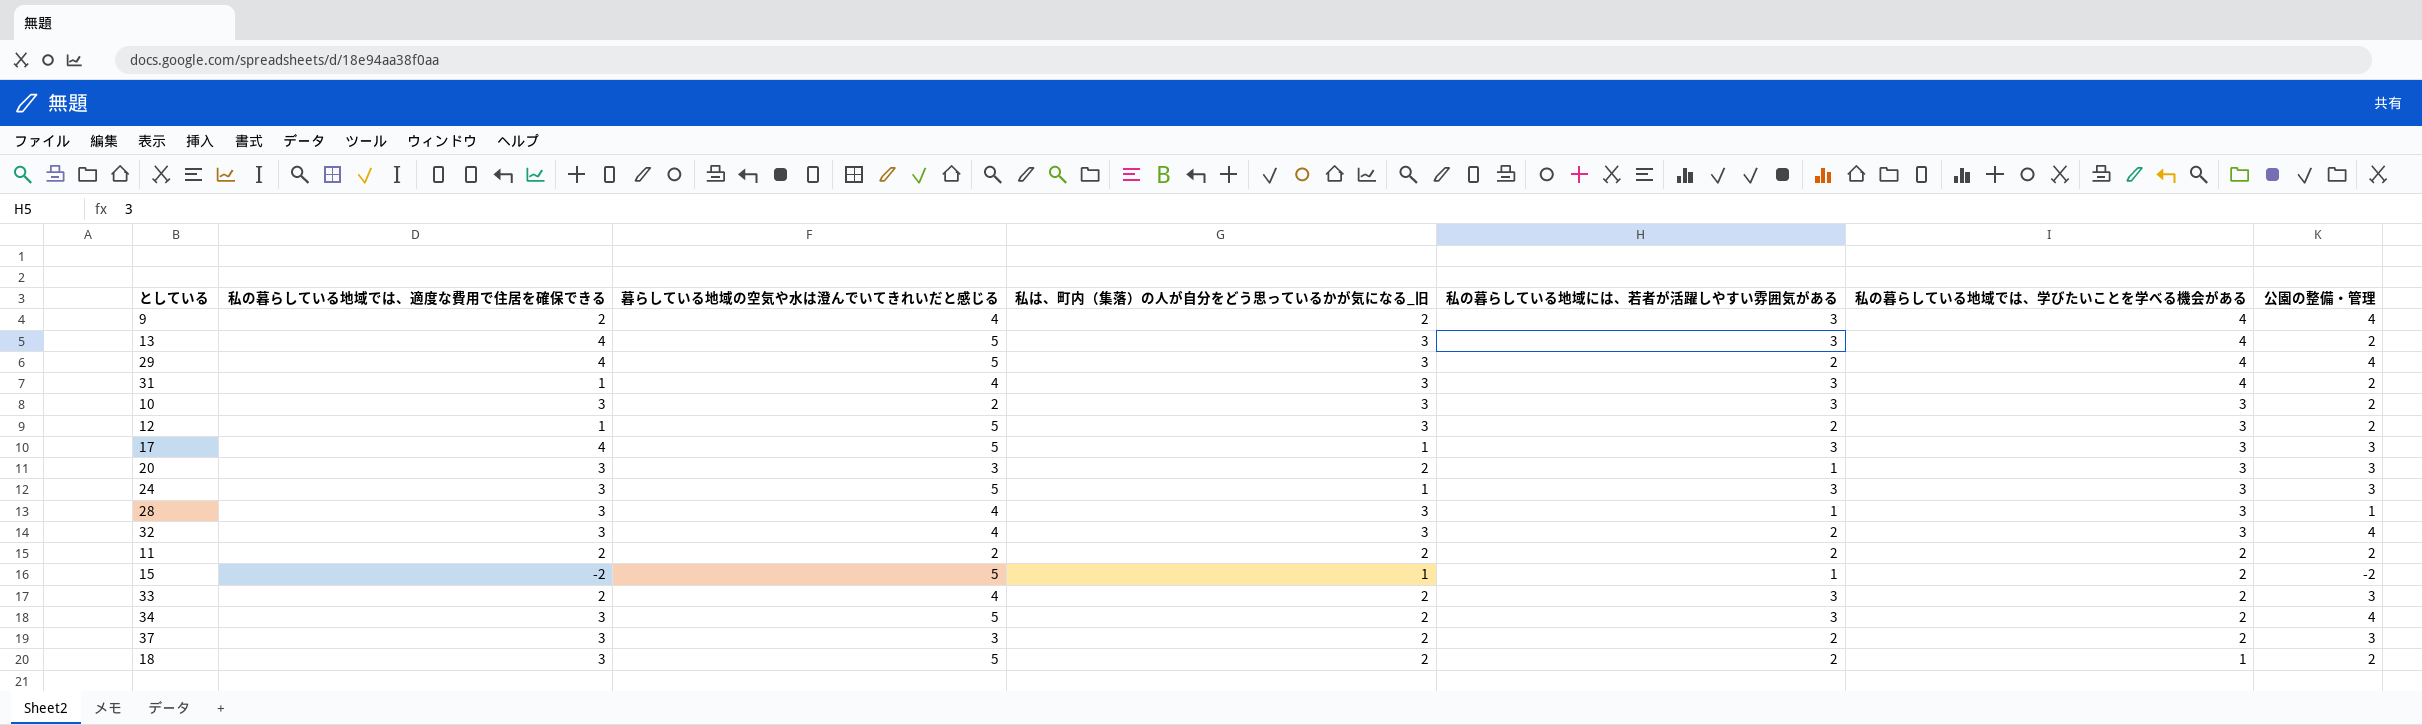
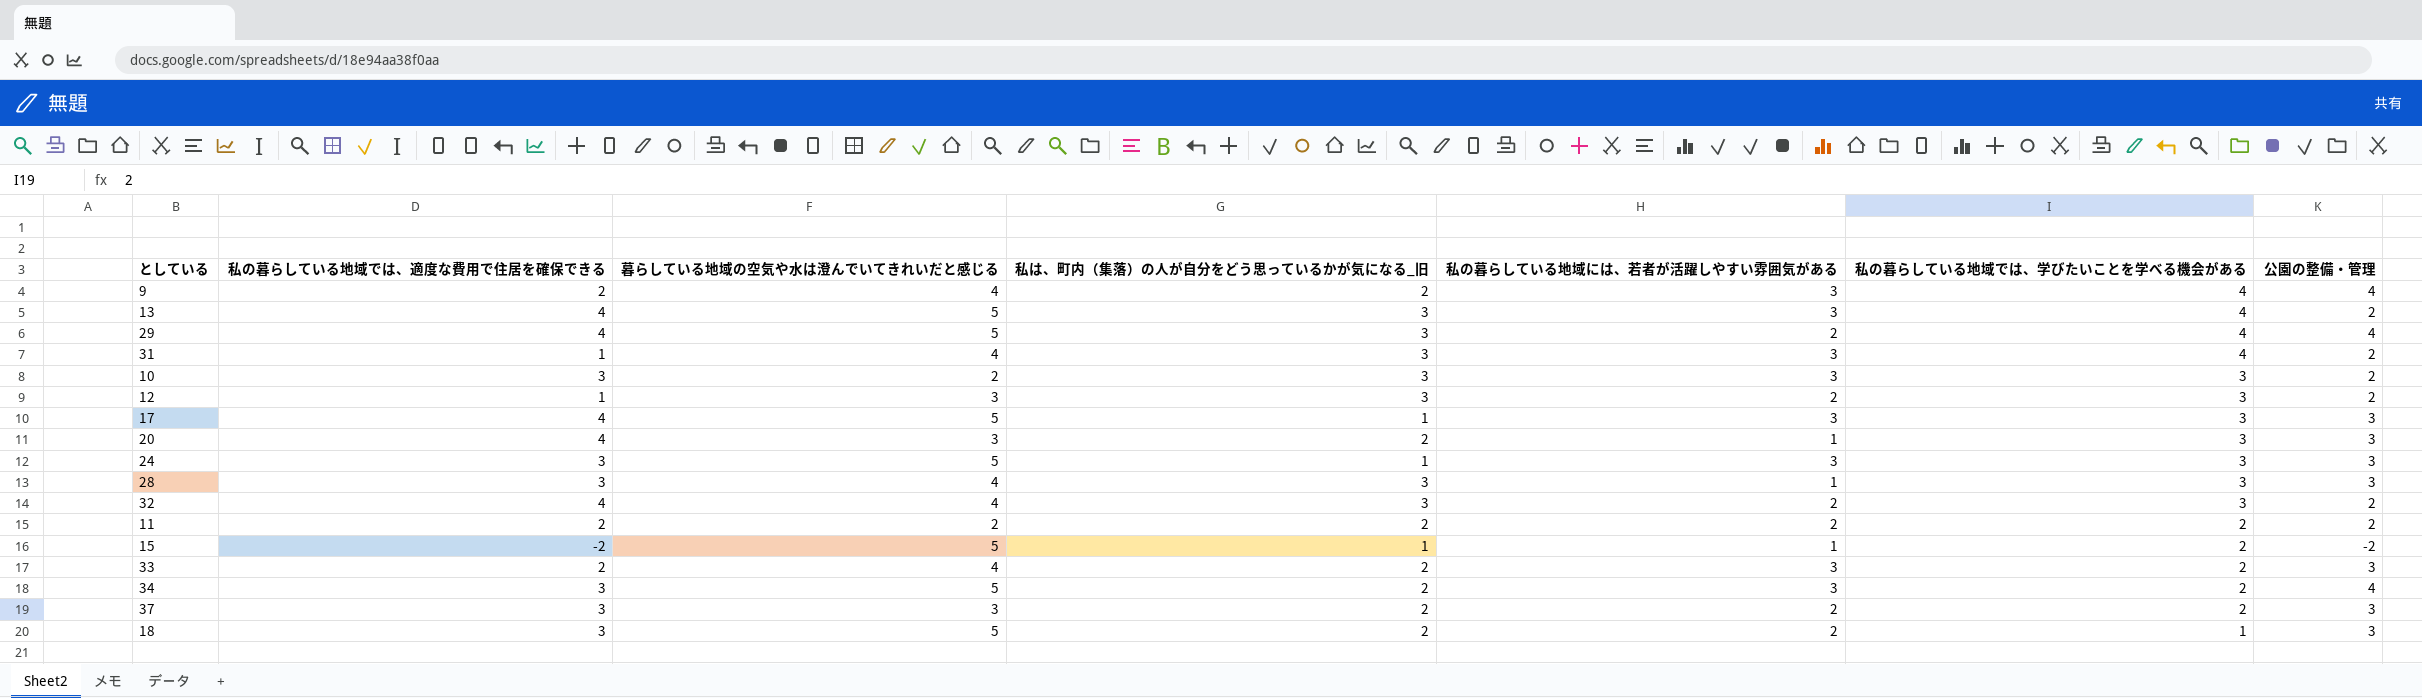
12 | 暮らしている地域の空気や水は澄んでいてきれいだと感じる: 5 -> 3
20 | 私の暮らしている地域では、適度な費用で住居を確保できる: 3 -> 4
28 | 公園の整備・管理: 1 -> 3
32 | 私の暮らしている地域では、適度な費用で住居を確保できる: 3 -> 4
32 | 公園の整備・管理: 4 -> 2
18 | 公園の整備・管理: 2 -> 3

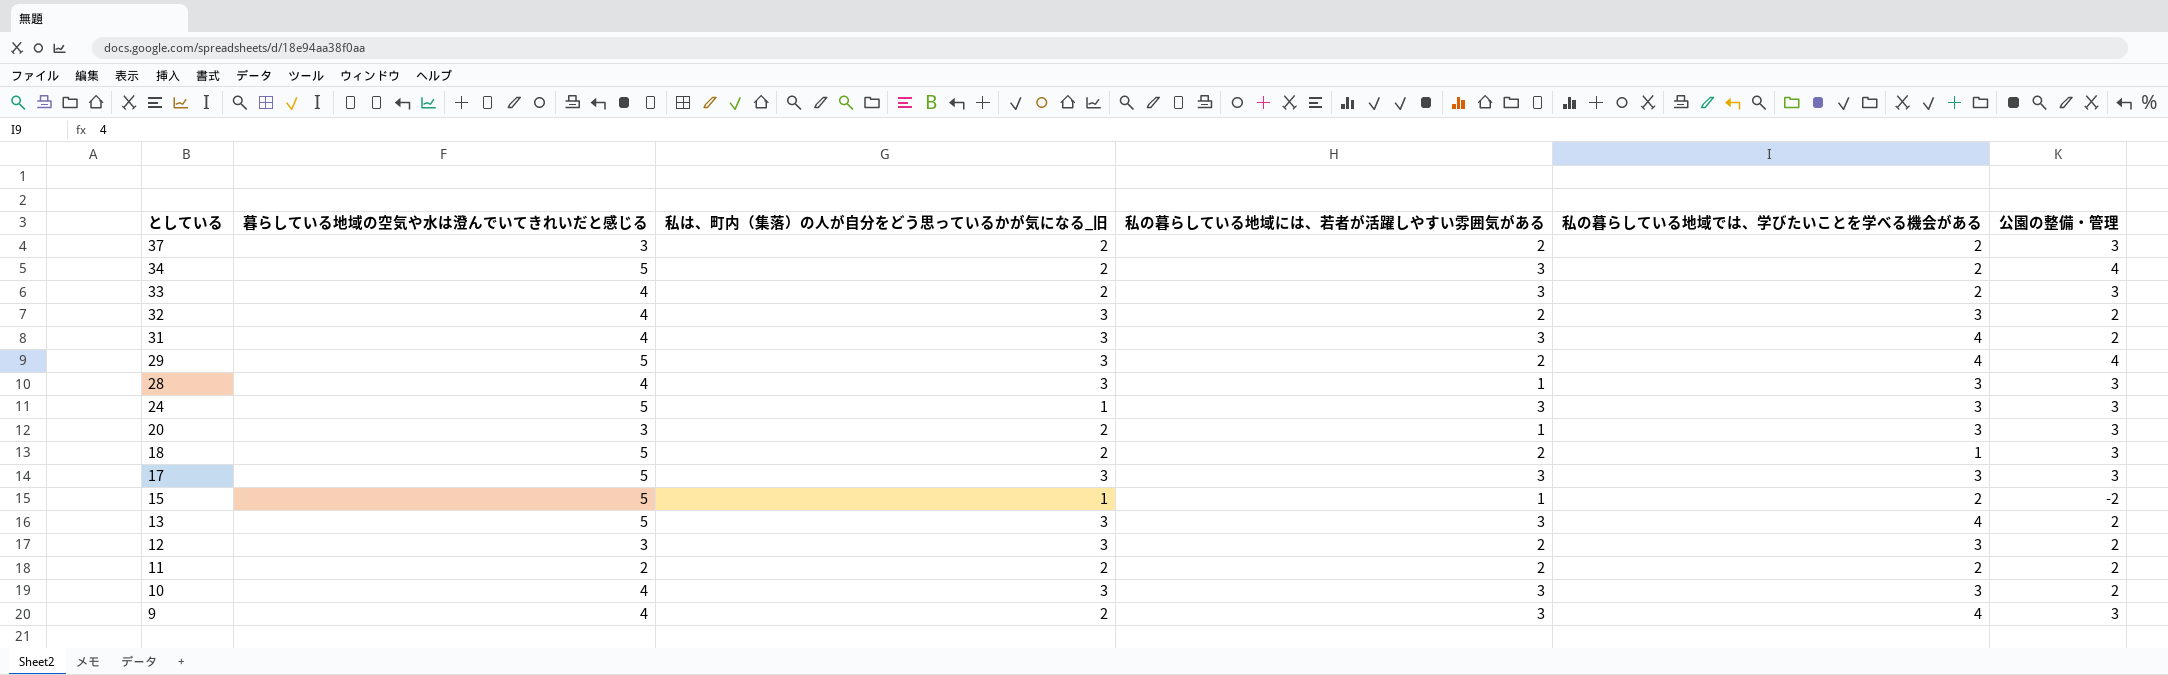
row order: 私の暮らしている地域では、学びたいことを学べる機会がある descending -> としている descending
column 私の暮らしている地域では、適度な費用で住居を確保できる | position: 2 -> none
17 | 私は、町内（集落）の人が自分をどう思っているかが気になる_旧: 1 -> 3
10 | 暮らしている地域の空気や水は澄んでいてきれいだと感じる: 2 -> 4
9 | 公園の整備・管理: 4 -> 3

